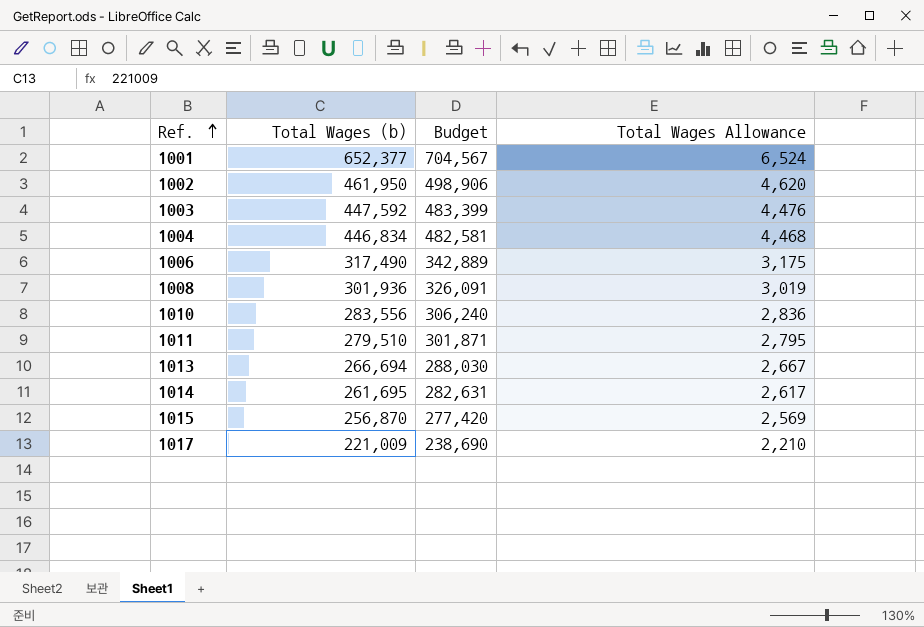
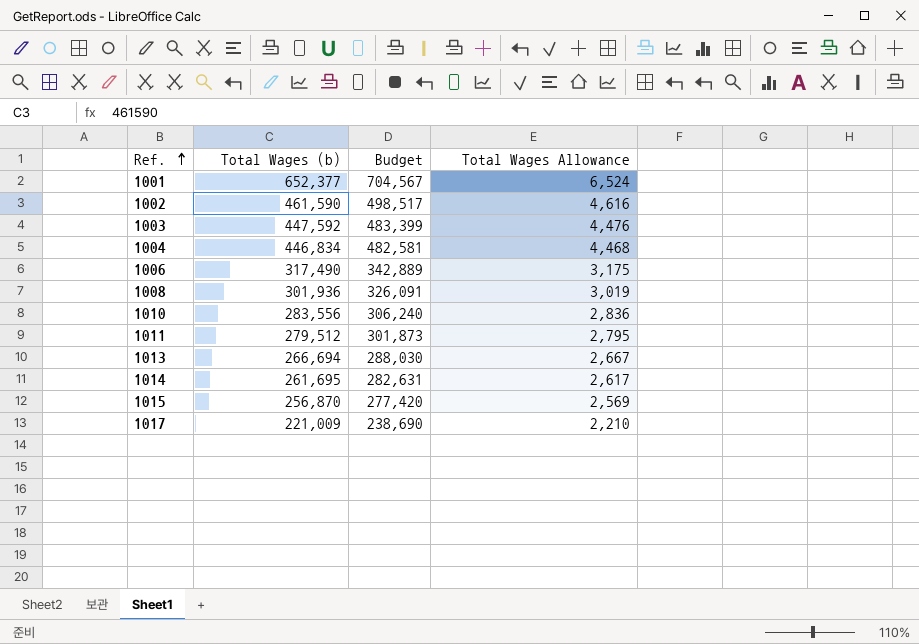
1002 | Total Wages (b): 461,950 -> 461,590
1002 | Budget: 498,906 -> 498,517
1002 | Total Wages Allowance: 4,620 -> 4,616
1011 | Total Wages (b): 279,510 -> 279,512
1011 | Budget: 301,871 -> 301,873

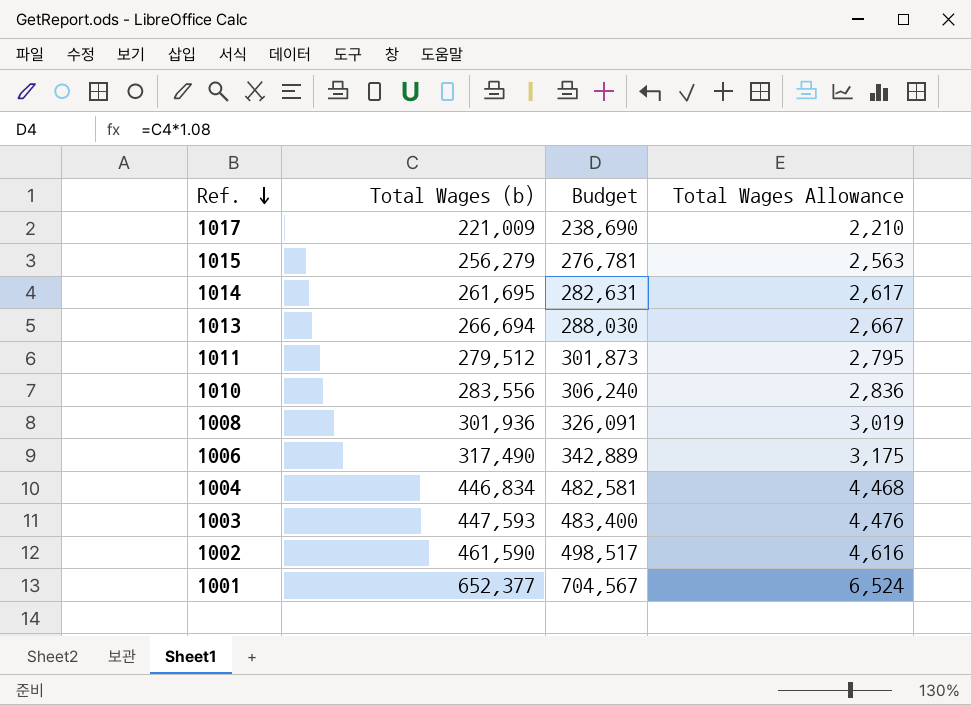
row order: Ref. ascending -> Ref. descending
1015 | Total Wages (b): 256,870 -> 256,279
1015 | Budget: 277,420 -> 276,781
1015 | Total Wages Allowance: 2,569 -> 2,563
1003 | Total Wages (b): 447,592 -> 447,593
1003 | Budget: 483,399 -> 483,400

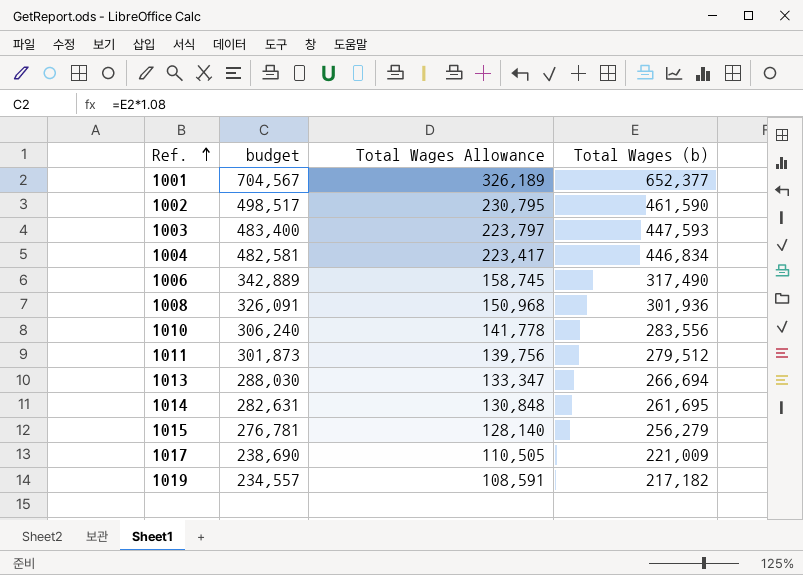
row order: Ref. descending -> Ref. ascending
column name: Budget -> budget
column Total Wages Allowance | formula: [Total Wages (b)] * 0.01 -> [Total Wages (b)] * 0.5
column Total Wages (b) | position: 2 -> 4
row 1019: none -> 234,557 | 108,591 | 217,182

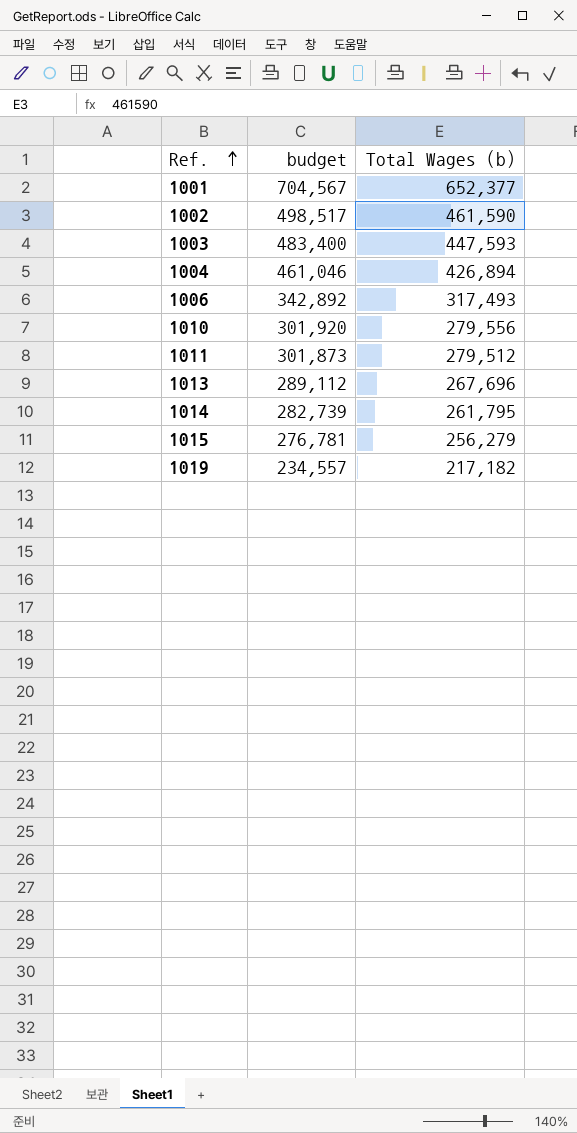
column Total Wages Allowance | formula: [Total Wages (b)] * 0.5 -> none
row 1008: 326,091 | 150,968 | 301,936 -> none
row 1017: 238,690 | 110,505 | 221,009 -> none
1004 | budget: 482,581 -> 461,046
1004 | Total Wages (b): 446,834 -> 426,894
1006 | budget: 342,889 -> 342,892
1006 | Total Wages (b): 317,490 -> 317,493
1010 | budget: 306,240 -> 301,920
1010 | Total Wages (b): 283,556 -> 279,556
1013 | budget: 288,030 -> 289,112
1013 | Total Wages (b): 266,694 -> 267,696
1014 | budget: 282,631 -> 282,739
1014 | Total Wages (b): 261,695 -> 261,795

